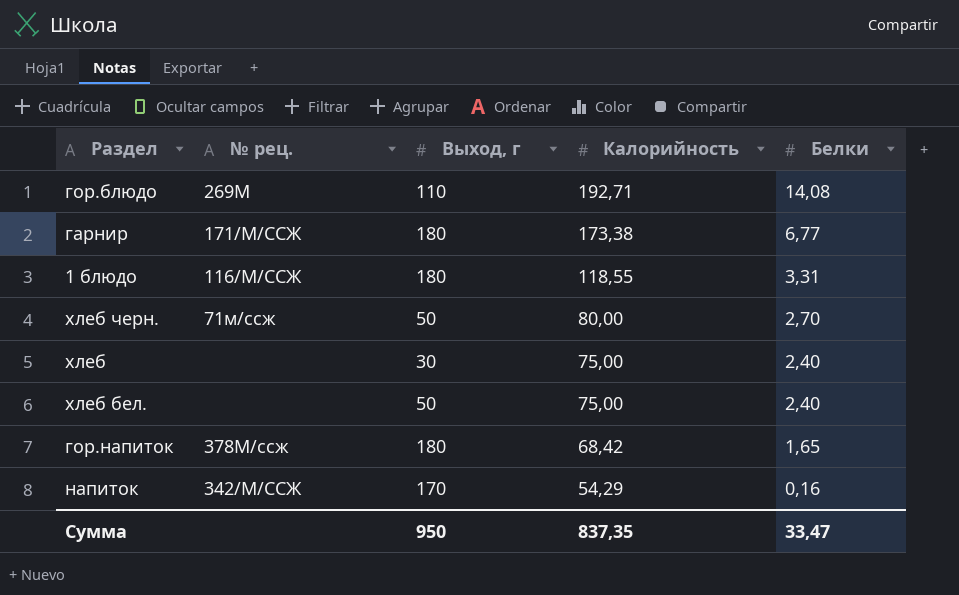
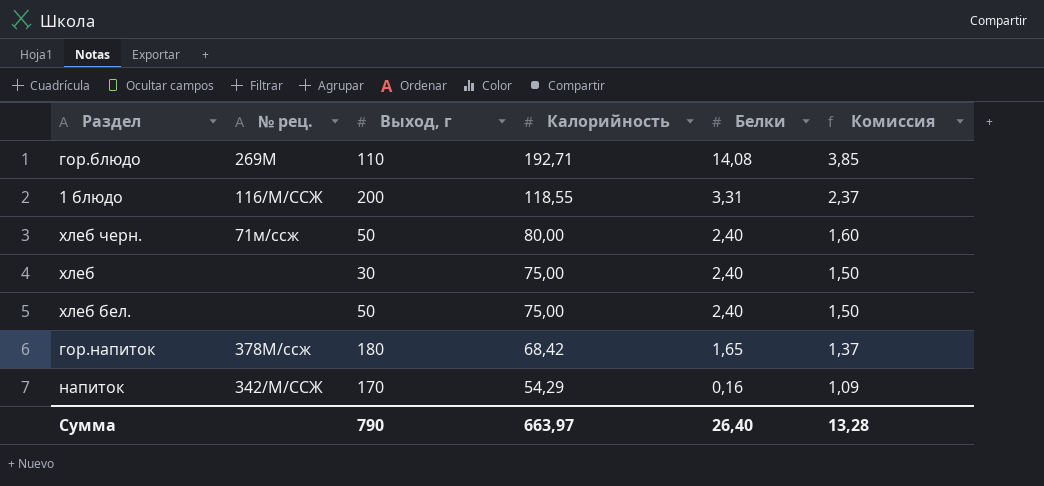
column Комиссия | formula: none -> [Калорийность] * 0,02
row гарнир: 171/М/ССЖ | 180 | 173,38 | 6,77 -> none
1 блюдо | Выход, г: 180 -> 200
хлеб черн. | Белки: 2,70 -> 2,40
Сумма | Выход, г: 950 -> 790
Сумма | Калорийность: 837,35 -> 663,97
Сумма | Белки: 33,47 -> 26,40

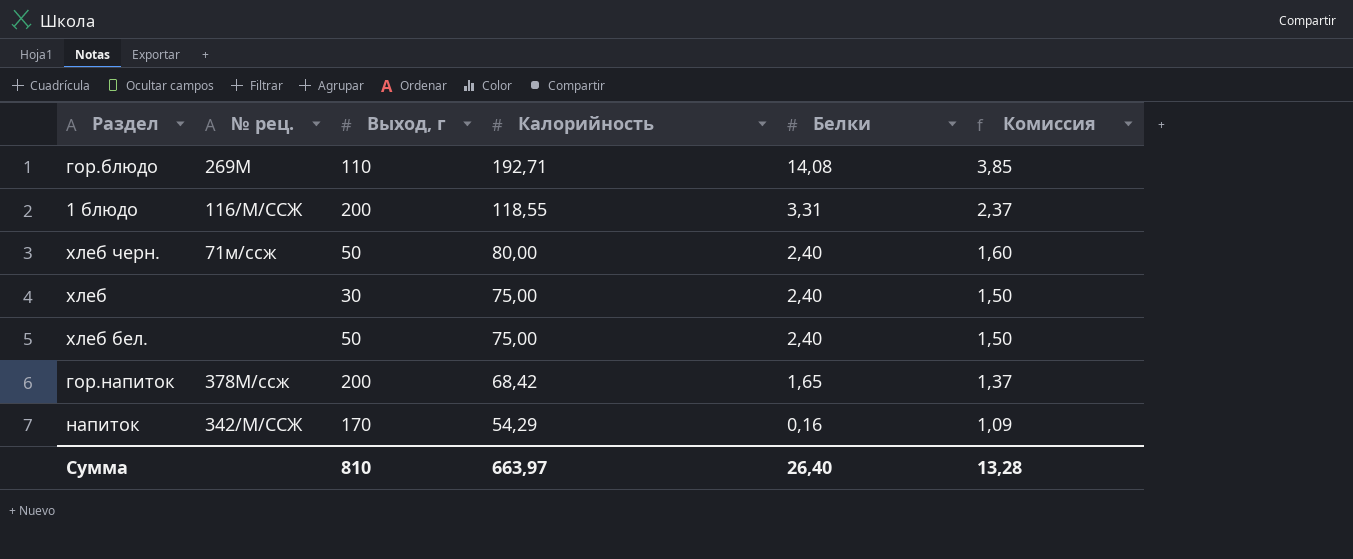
гор.напиток | Выход, г: 180 -> 200
Сумма | Выход, г: 790 -> 810

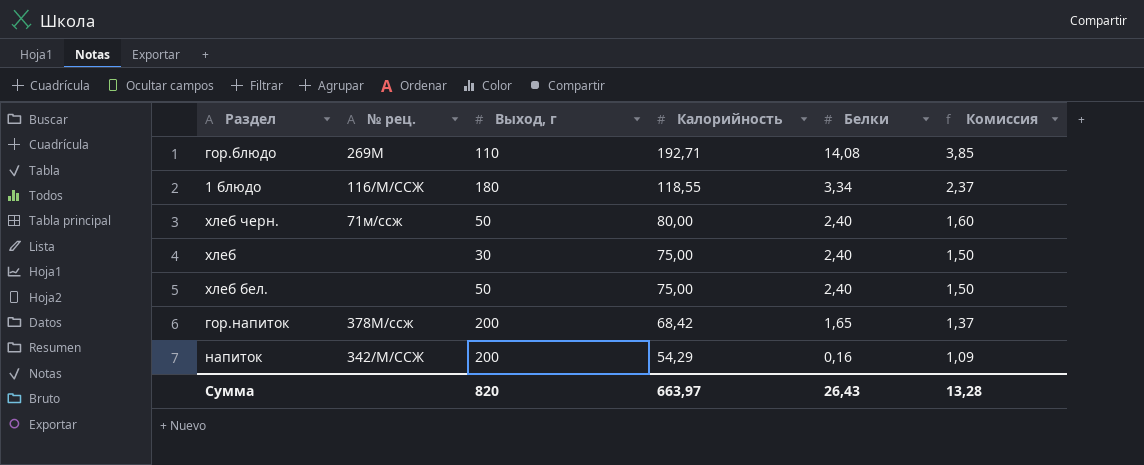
1 блюдо | Выход, г: 200 -> 180
1 блюдо | Белки: 3,31 -> 3,34
напиток | Выход, г: 170 -> 200
Сумма | Выход, г: 810 -> 820
Сумма | Белки: 26,40 -> 26,43

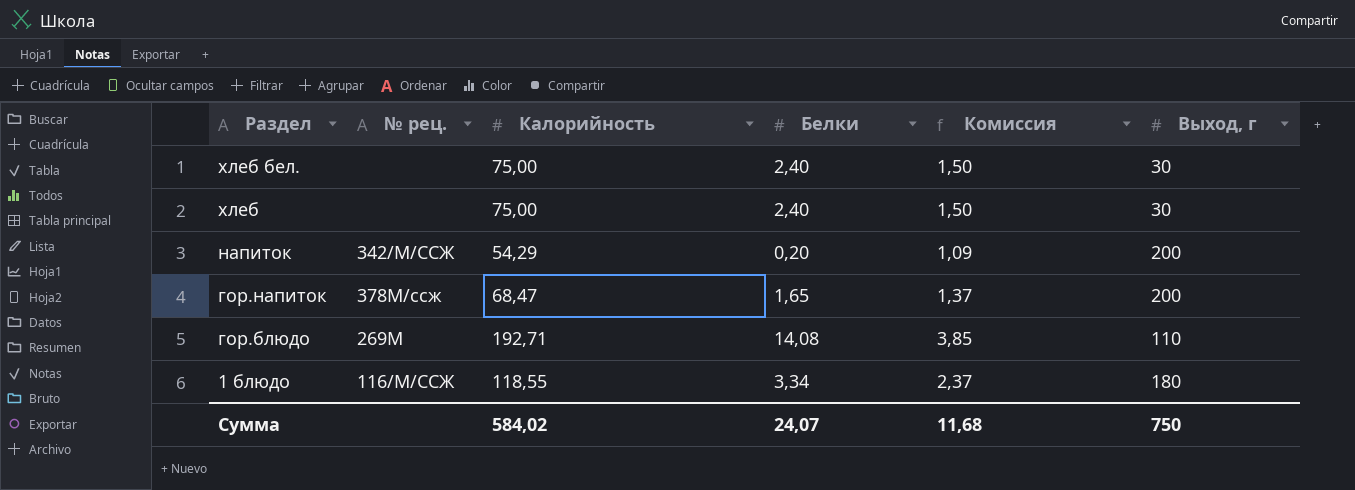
row order: Калорийность descending -> Раздел descending
column Выход, г | position: 3 -> 6
row хлеб черн.: 71м/ссж | 50 | 80,00 | 2,40 | 1,60 -> none
хлеб бел. | Выход, г: 50 -> 30
напиток | Белки: 0,16 -> 0,20
гор.напиток | Калорийность: 68,42 -> 68,47
Сумма | Калорийность: 663,97 -> 584,02
Сумма | Белки: 26,43 -> 24,07
Сумма | Комиссия: 13,28 -> 11,68
Сумма | Выход, г: 820 -> 750

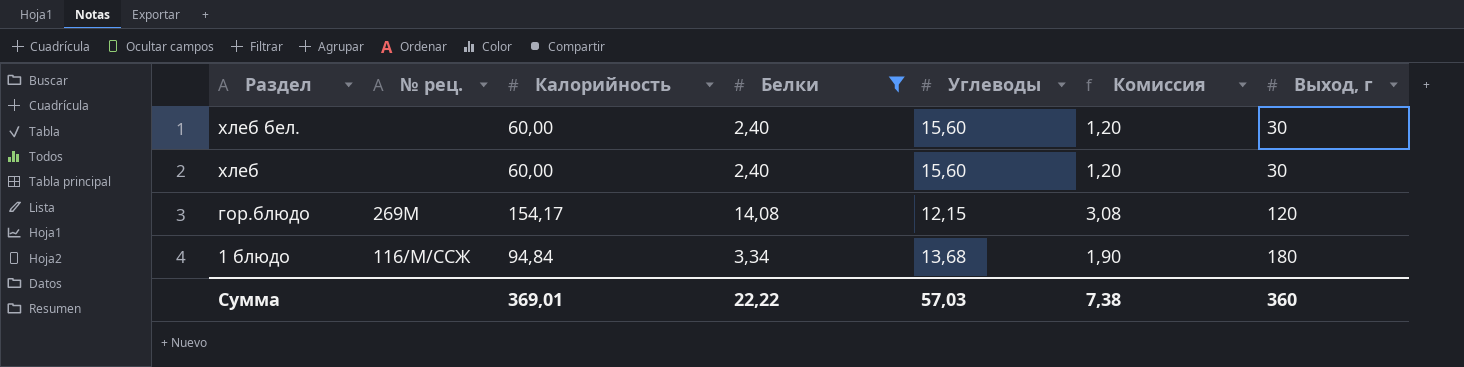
filter: none -> Белки >= 2,40
column Углеводы | position: none -> 5
хлеб бел. | Калорийность: 75,00 -> 60,00
хлеб бел. | Комиссия: 1,50 -> 1,20
хлеб | Калорийность: 75,00 -> 60,00
хлеб | Комиссия: 1,50 -> 1,20
гор.блюдо | Калорийность: 192,71 -> 154,17
гор.блюдо | Комиссия: 3,85 -> 3,08
гор.блюдо | Выход, г: 110 -> 120
1 блюдо | Калорийность: 118,55 -> 94,84
1 блюдо | Комиссия: 2,37 -> 1,90
Сумма | Калорийность: 584,02 -> 369,01
Сумма | Белки: 24,07 -> 22,22
Сумма | Комиссия: 11,68 -> 7,38
Сумма | Выход, г: 750 -> 360

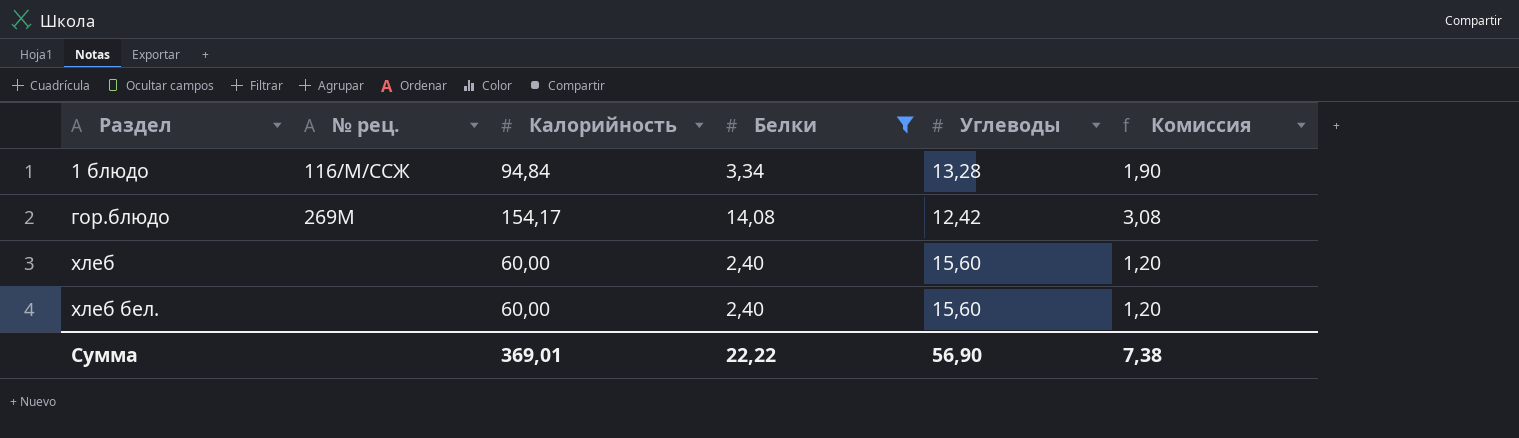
row order: Раздел descending -> Раздел ascending
column Выход, г | position: 7 -> none
1 блюдо | Углеводы: 13,68 -> 13,28
гор.блюдо | Углеводы: 12,15 -> 12,42
Сумма | Углеводы: 57,03 -> 56,90

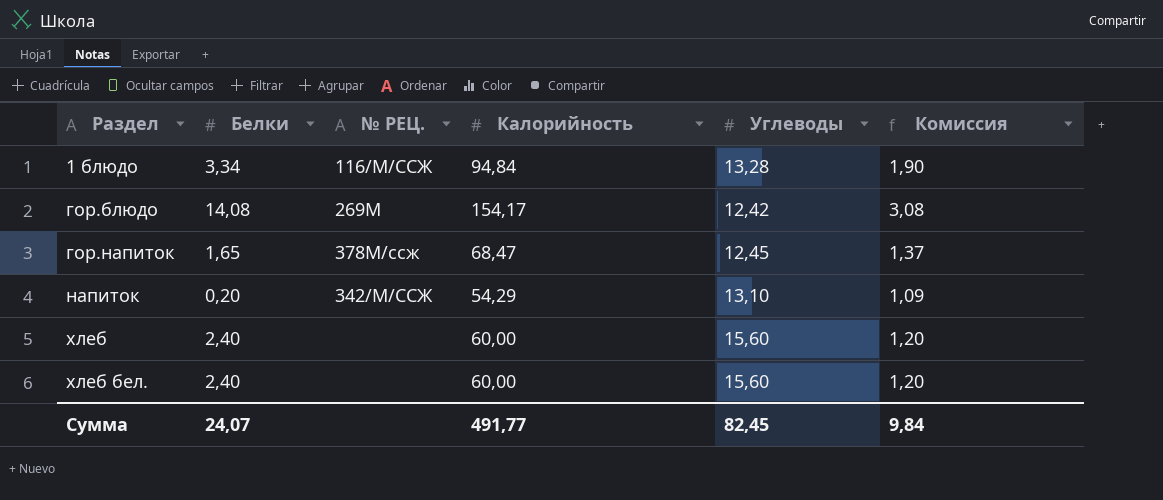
filter: Белки >= 2,40 -> none
column Белки | position: 4 -> 2
column name: № рец. -> № РЕЦ.
Сумма | Белки: 22,22 -> 24,07
Сумма | Калорийность: 369,01 -> 491,77
Сумма | Углеводы: 56,90 -> 82,45
Сумма | Комиссия: 7,38 -> 9,84

